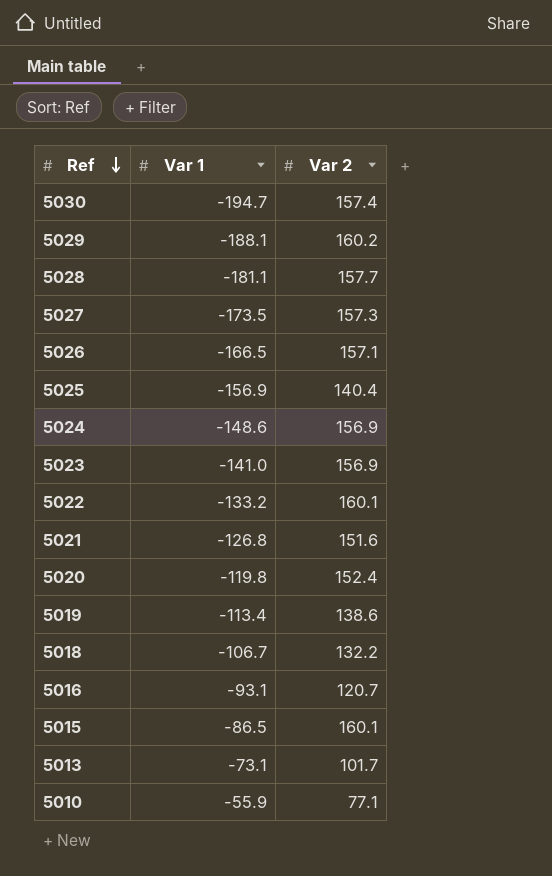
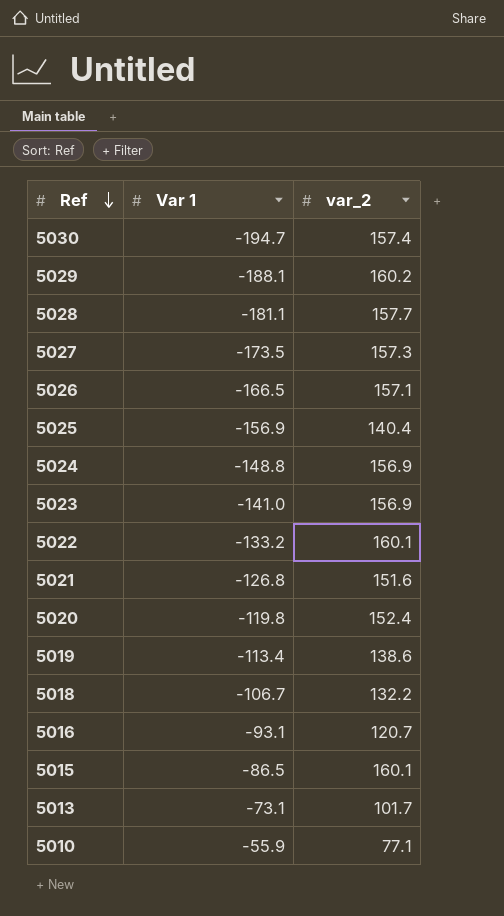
column name: Var 2 -> var_2
5024 | Var 1: -148.6 -> -148.8

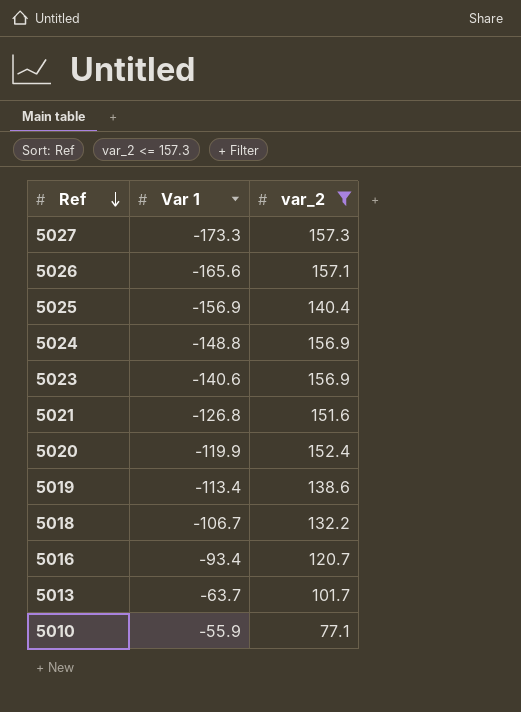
filter: none -> var_2 <= 157.3
5027 | Var 1: -173.5 -> -173.3
5026 | Var 1: -166.5 -> -165.6
5023 | Var 1: -141.0 -> -140.6
5020 | Var 1: -119.8 -> -119.9
5016 | Var 1: -93.1 -> -93.4
5013 | Var 1: -73.1 -> -63.7

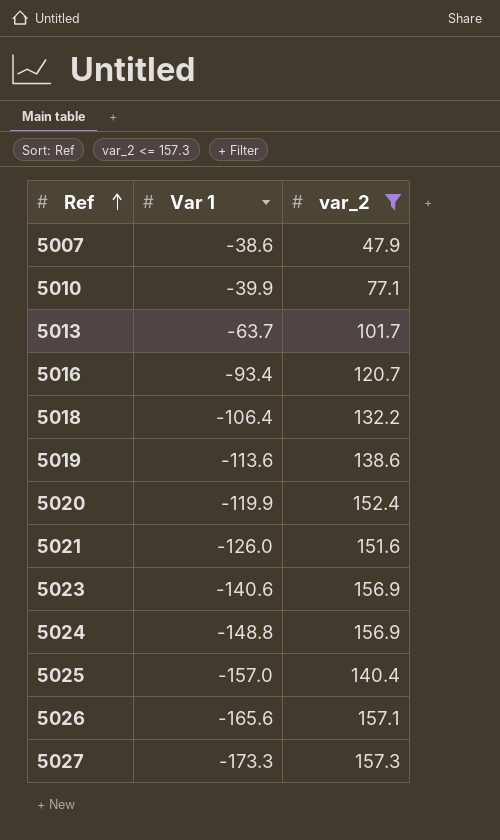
row order: Ref descending -> Ref ascending
row 5007: none -> -38.6 | 47.9
5010 | Var 1: -55.9 -> -39.9
5018 | Var 1: -106.7 -> -106.4
5019 | Var 1: -113.4 -> -113.6
5021 | Var 1: -126.8 -> -126.0
5025 | Var 1: -156.9 -> -157.0

